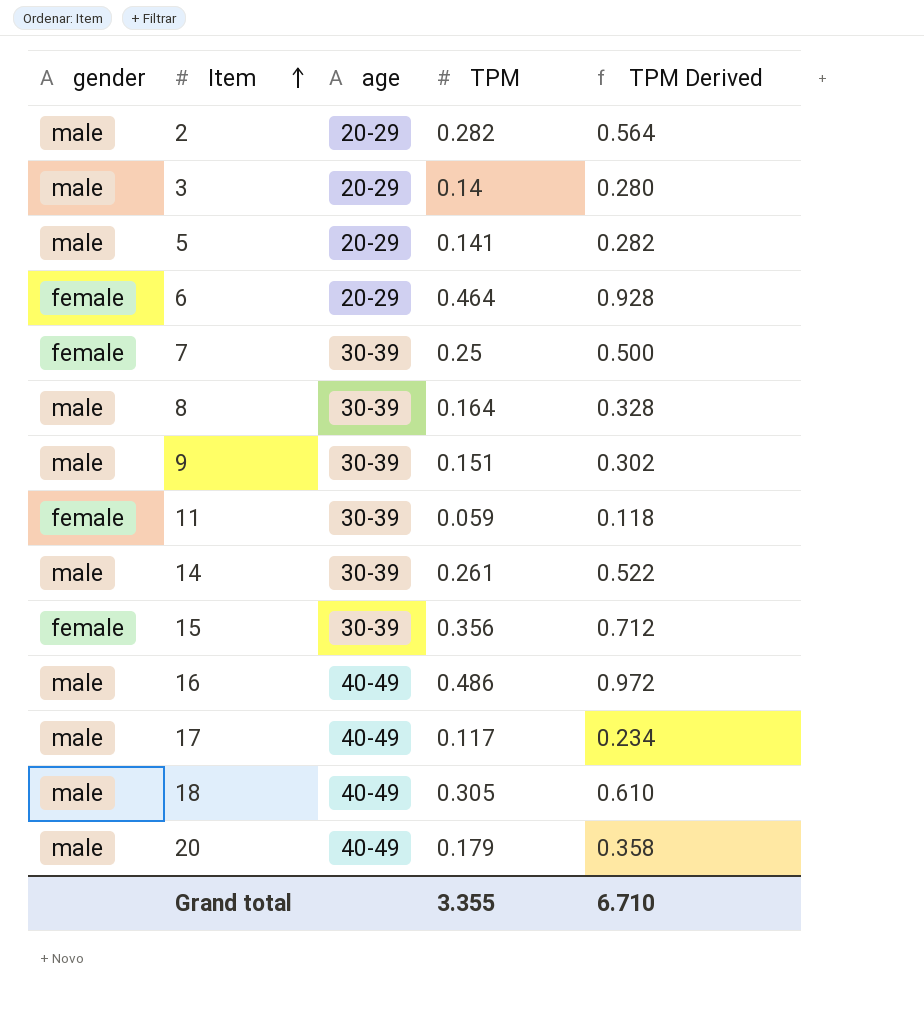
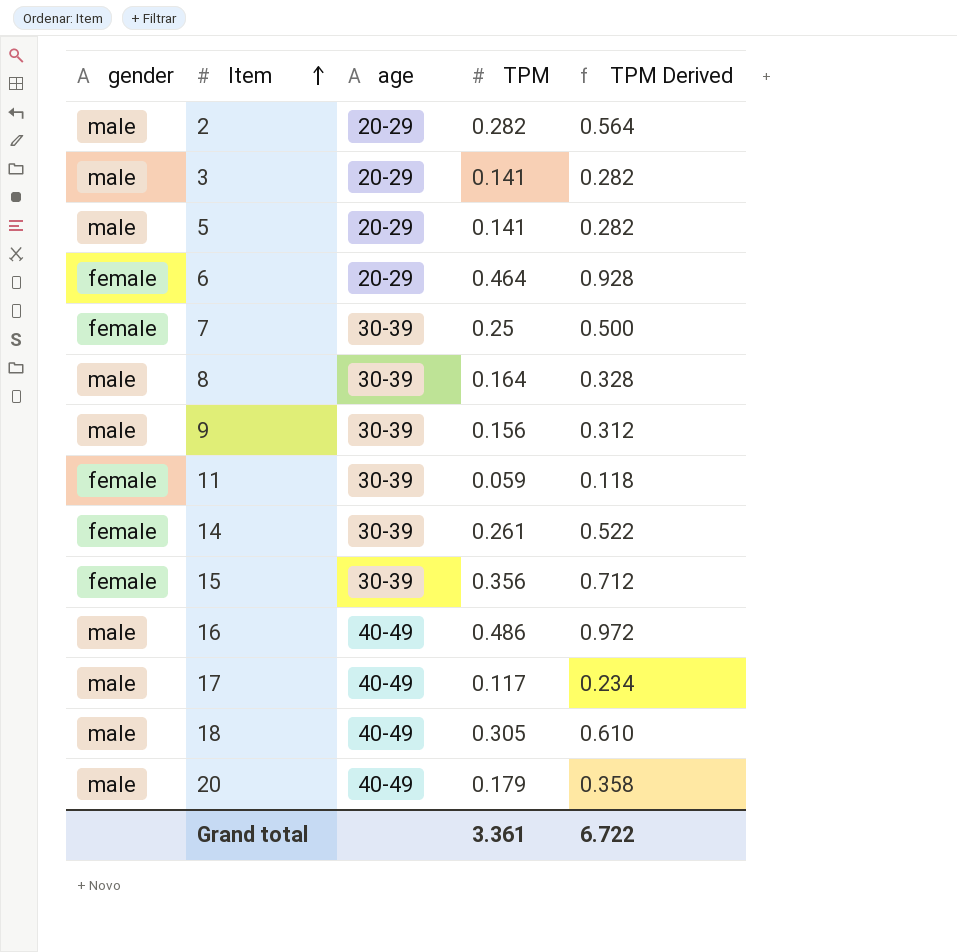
3 | TPM: 0.14 -> 0.141
3 | TPM Derived: 0.280 -> 0.282
9 | TPM: 0.151 -> 0.156
9 | TPM Derived: 0.302 -> 0.312
14 | gender: male -> female
Grand total | TPM: 3.355 -> 3.361
Grand total | TPM Derived: 6.710 -> 6.722

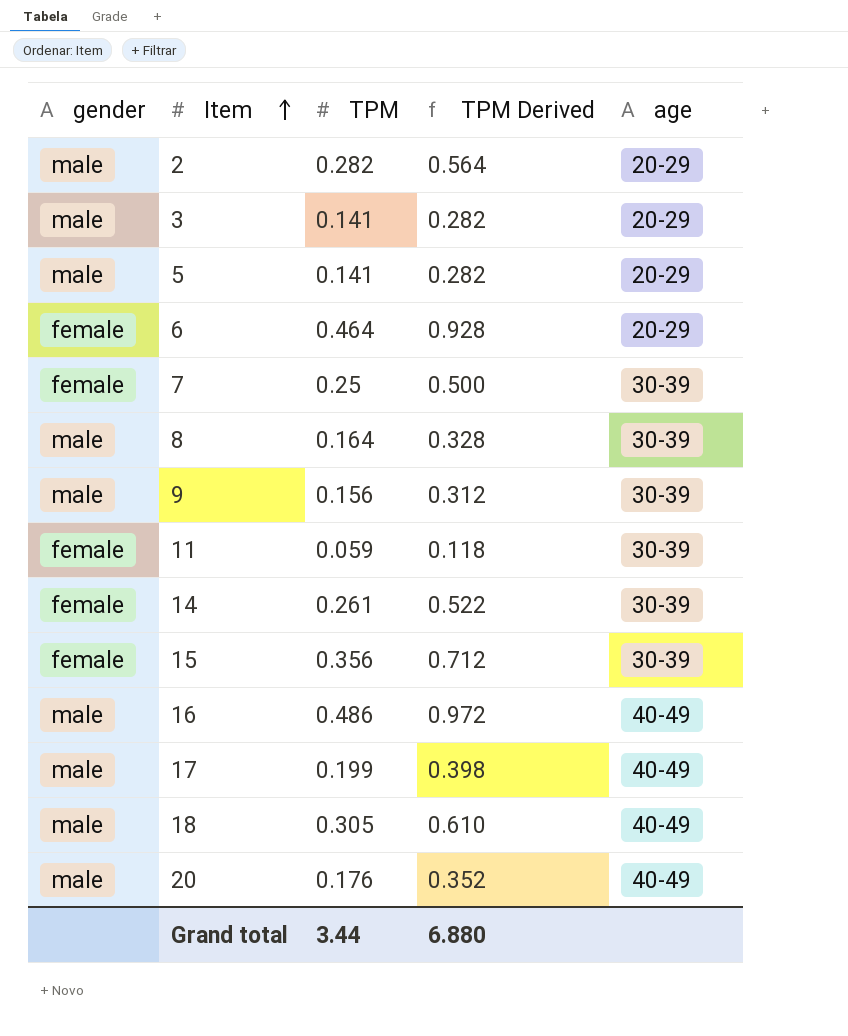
column age | position: 3 -> 5
17 | TPM: 0.117 -> 0.199
17 | TPM Derived: 0.234 -> 0.398
20 | TPM: 0.179 -> 0.176
20 | TPM Derived: 0.358 -> 0.352
Grand total | TPM: 3.361 -> 3.44
Grand total | TPM Derived: 6.722 -> 6.880

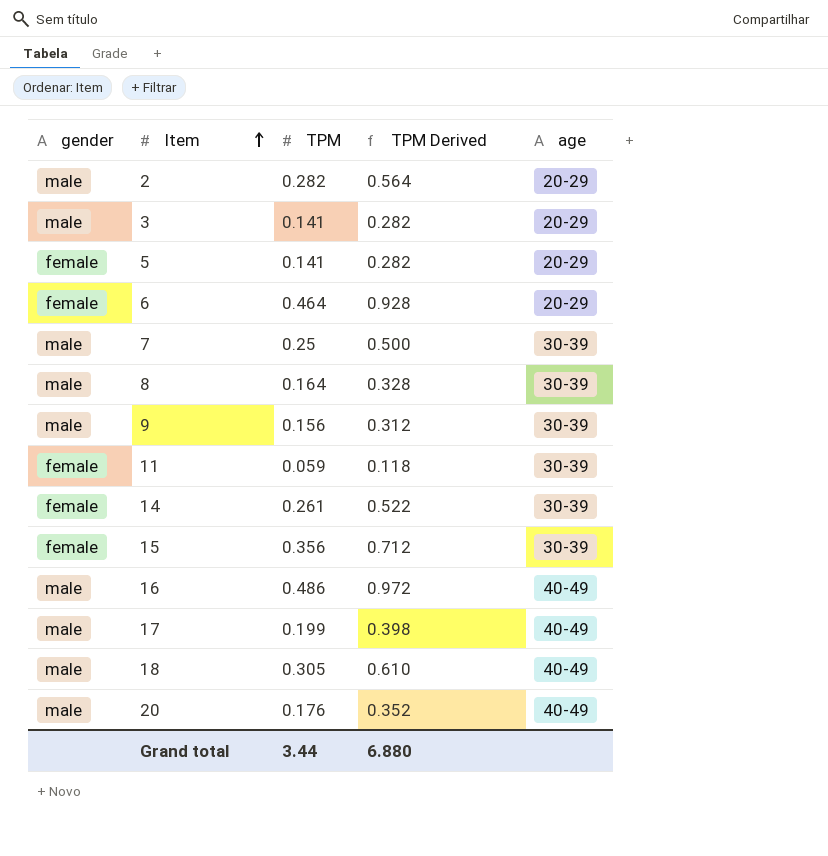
5 | gender: male -> female
7 | gender: female -> male

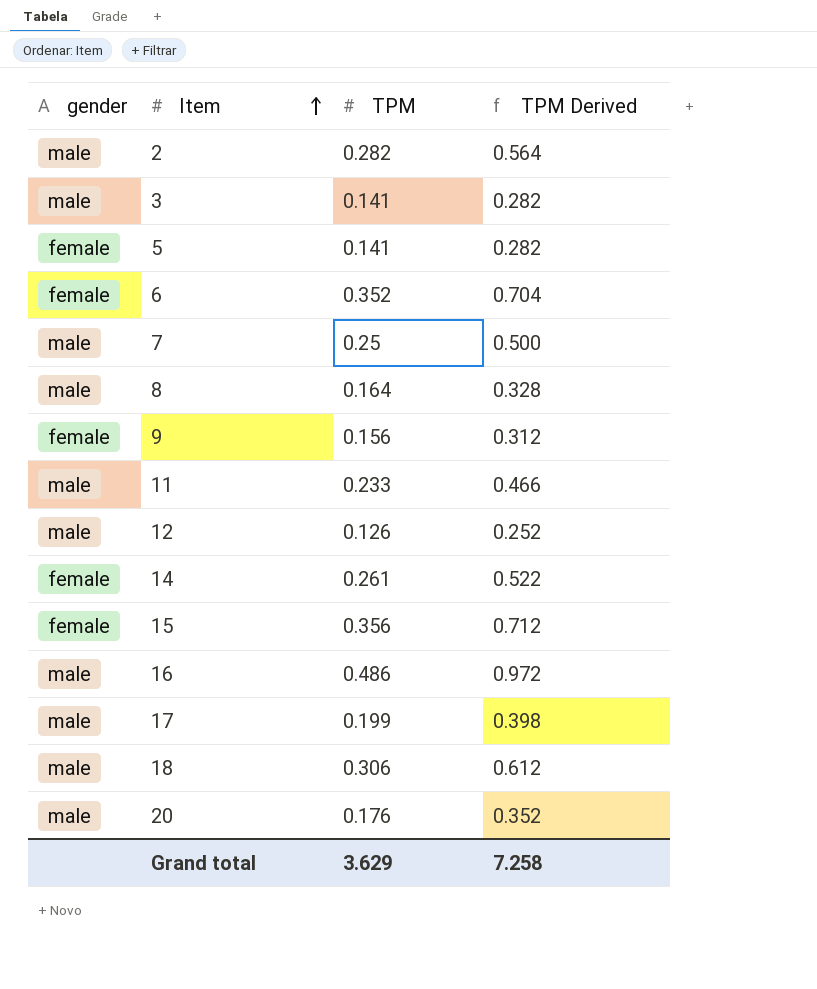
column age | position: 5 -> none
6 | TPM: 0.464 -> 0.352
6 | TPM Derived: 0.928 -> 0.704
9 | gender: male -> female
11 | gender: female -> male
11 | TPM: 0.059 -> 0.233
11 | TPM Derived: 0.118 -> 0.466
row 12: none -> male | 0.126 | 0.252
18 | TPM: 0.305 -> 0.306
18 | TPM Derived: 0.610 -> 0.612
Grand total | TPM: 3.44 -> 3.629
Grand total | TPM Derived: 6.880 -> 7.258

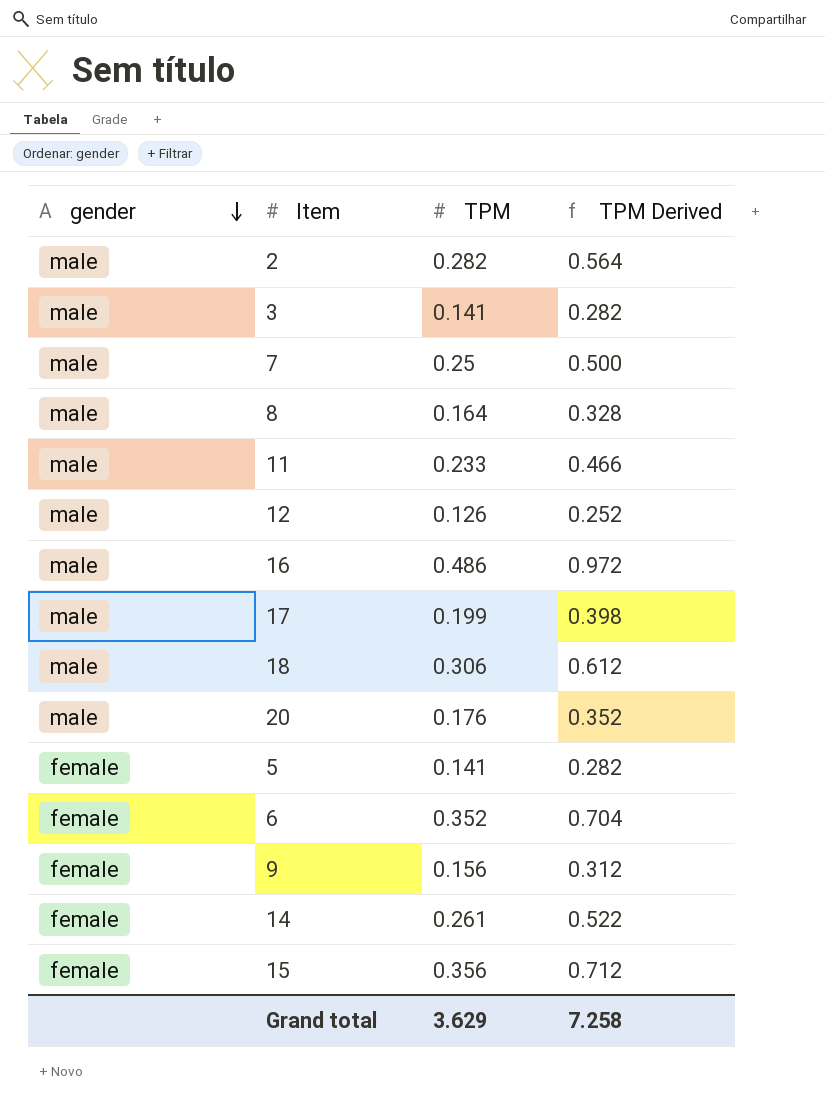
row order: Item ascending -> gender descending

